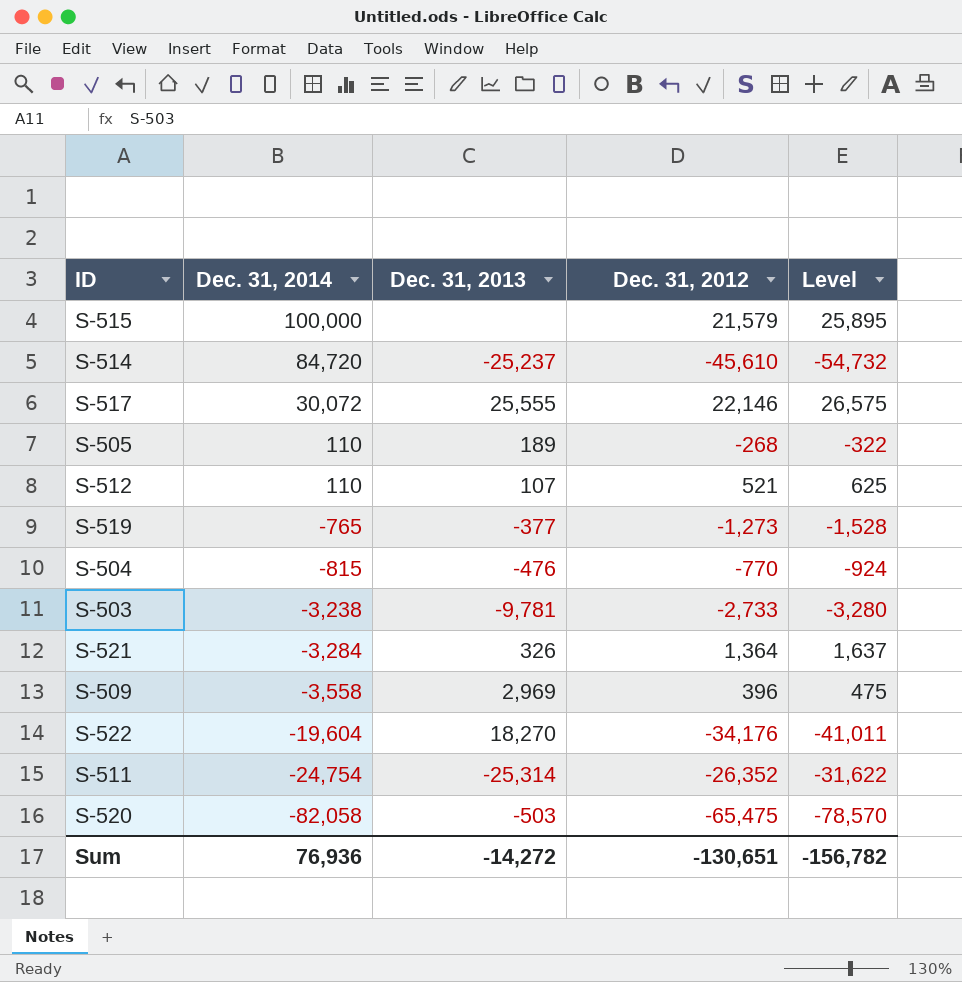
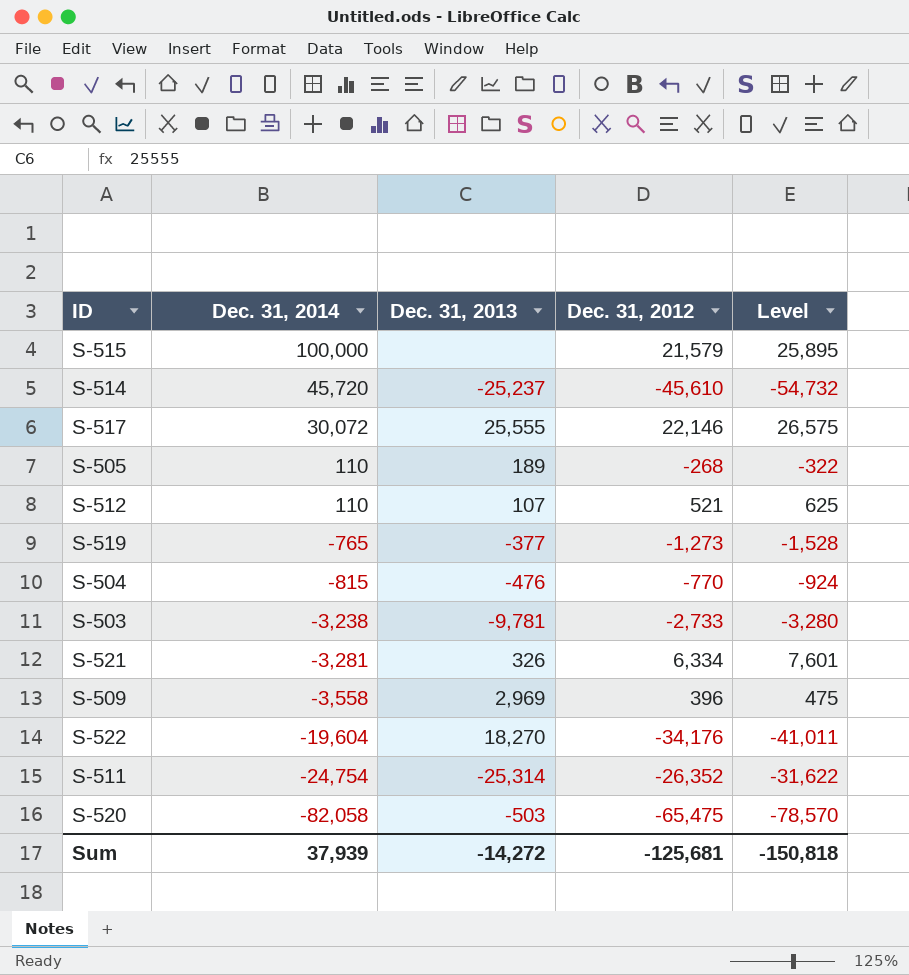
S-514 | Dec. 31, 2014: 84,720 -> 45,720
S-521 | Dec. 31, 2014: -3,284 -> -3,281
S-521 | Dec. 31, 2012: 1,364 -> 6,334
S-521 | Level: 1,637 -> 7,601
Sum | Dec. 31, 2014: 76,936 -> 37,939
Sum | Dec. 31, 2012: -130,651 -> -125,681
Sum | Level: -156,782 -> -150,818

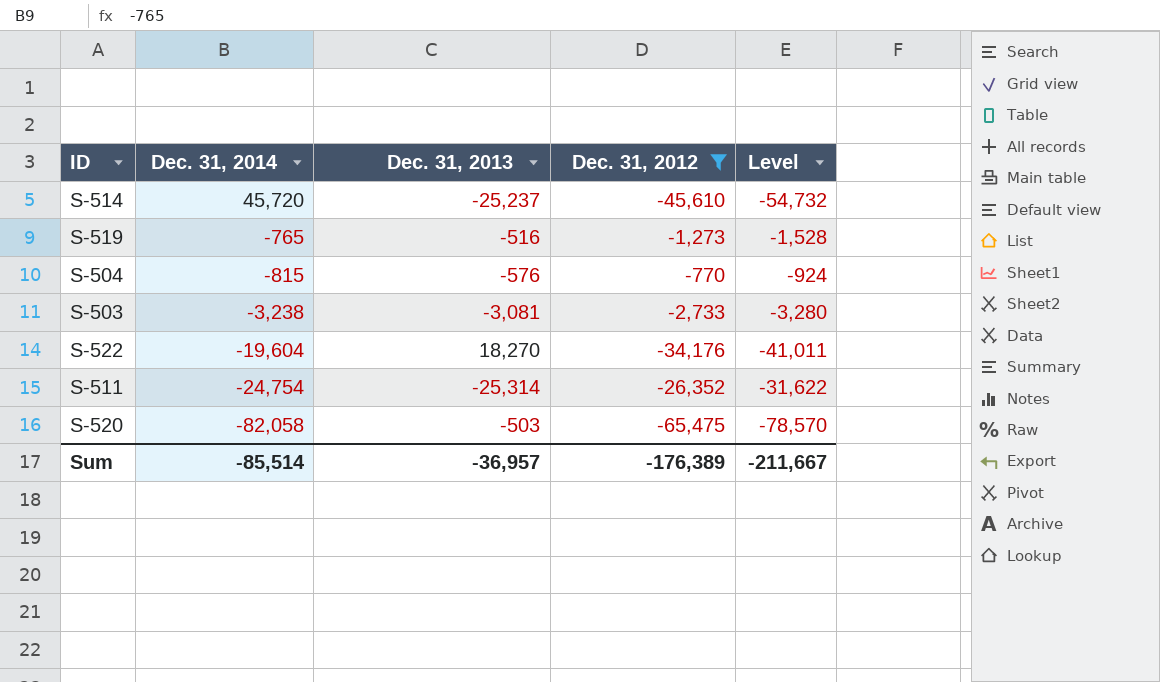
filter: none -> Dec. 31, 2012 <= -770
S-519 | Dec. 31, 2013: -377 -> -516
S-504 | Dec. 31, 2013: -476 -> -576
S-503 | Dec. 31, 2013: -9,781 -> -3,081
Sum | Dec. 31, 2014: 37,939 -> -85,514
Sum | Dec. 31, 2013: -14,272 -> -36,957
Sum | Dec. 31, 2012: -125,681 -> -176,389
Sum | Level: -150,818 -> -211,667

